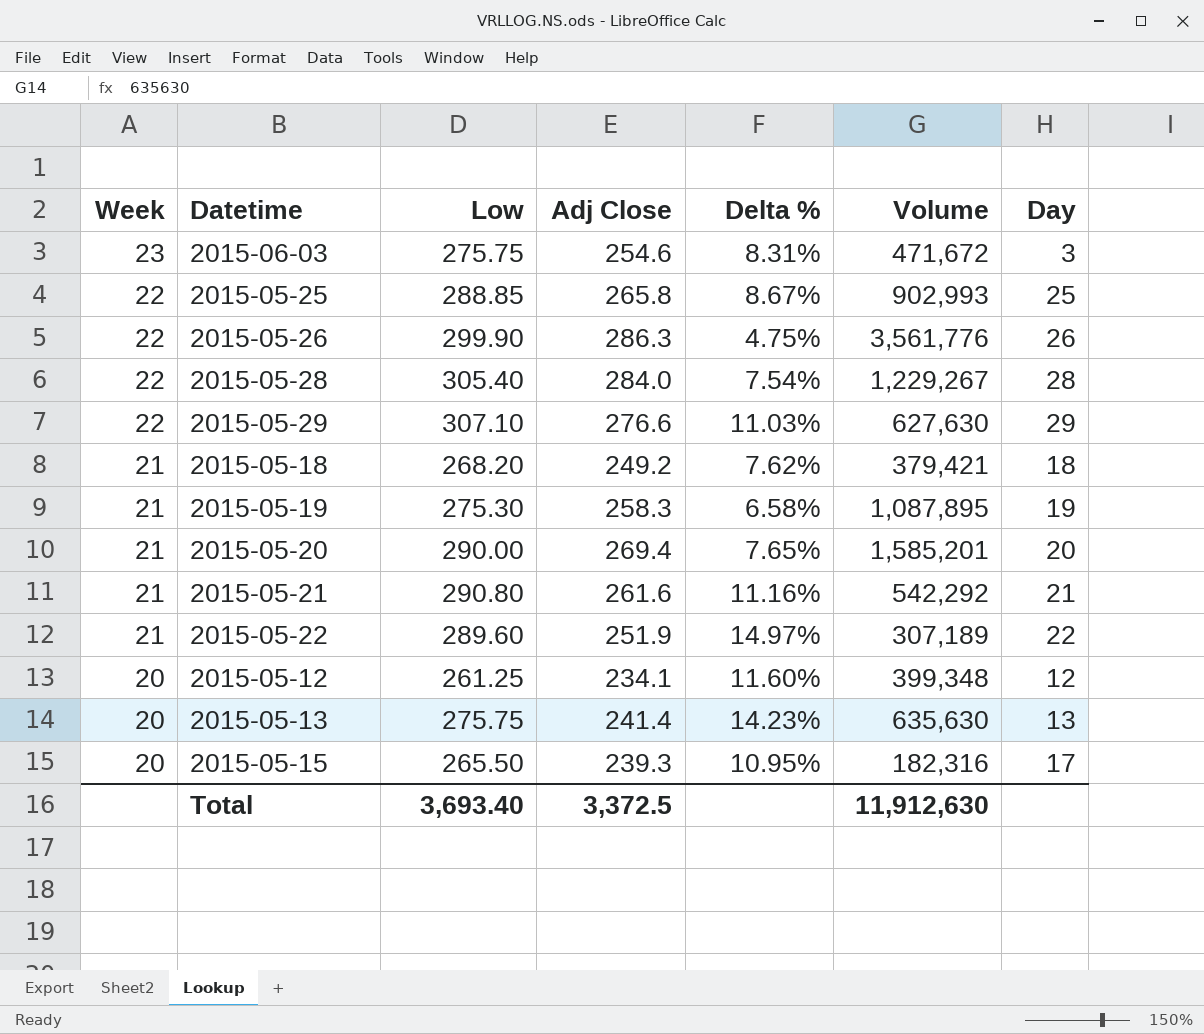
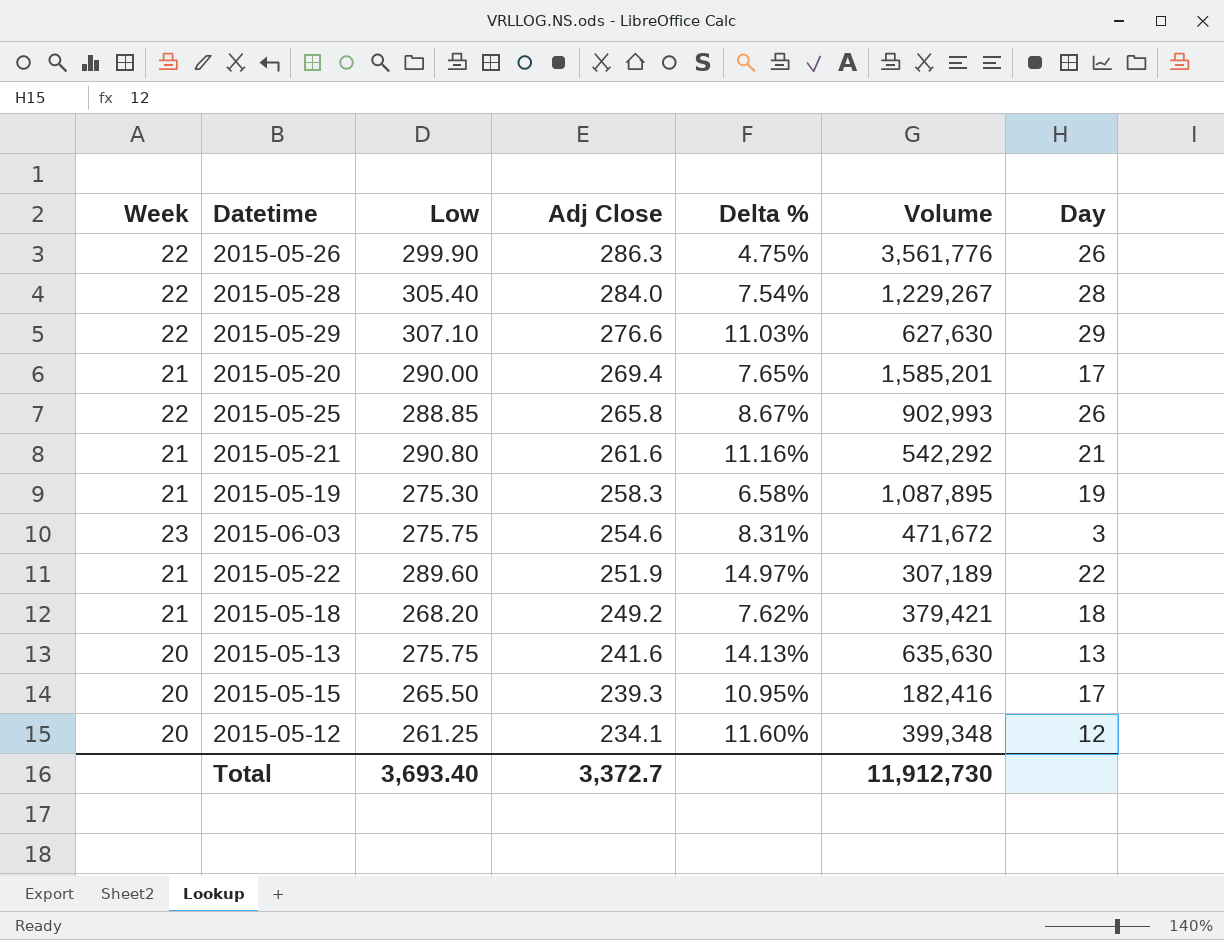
row order: Week descending -> Adj Close descending
2015-05-20 | Day: 20 -> 17
2015-05-25 | Day: 25 -> 26
2015-05-13 | Adj Close: 241.4 -> 241.6
2015-05-13 | Delta %: 14.23% -> 14.13%
2015-05-15 | Volume: 182,316 -> 182,416
Total | Adj Close: 3,372.5 -> 3,372.7
Total | Volume: 11,912,630 -> 11,912,730

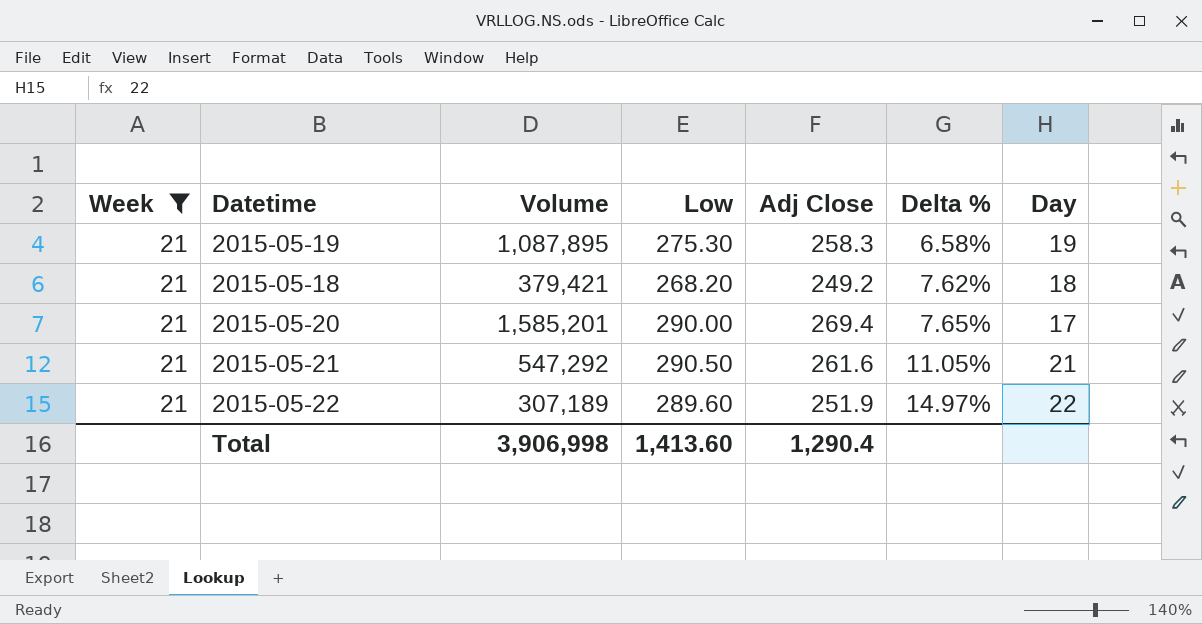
filter: none -> Week = 21
row order: Adj Close descending -> Delta % ascending
column Volume | position: 6 -> 3
2015-05-21 | Volume: 542,292 -> 547,292
2015-05-21 | Low: 290.80 -> 290.50
2015-05-21 | Delta %: 11.16% -> 11.05%
Total | Volume: 11,912,730 -> 3,906,998
Total | Low: 3,693.40 -> 1,413.60
Total | Adj Close: 3,372.7 -> 1,290.4

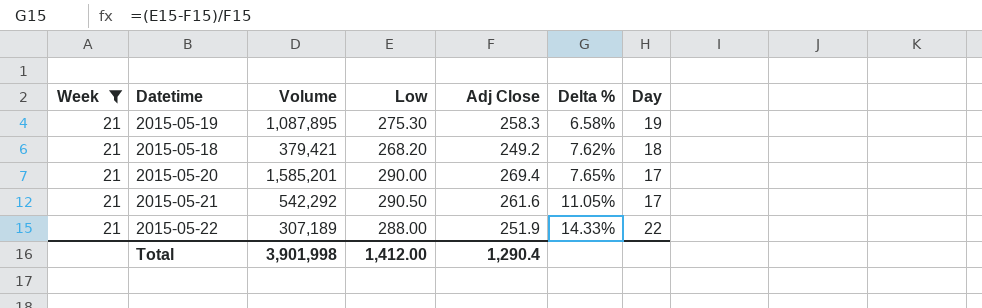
2015-05-21 | Volume: 547,292 -> 542,292
2015-05-21 | Day: 21 -> 17
2015-05-22 | Low: 289.60 -> 288.00
2015-05-22 | Delta %: 14.97% -> 14.33%
Total | Volume: 3,906,998 -> 3,901,998
Total | Low: 1,413.60 -> 1,412.00

